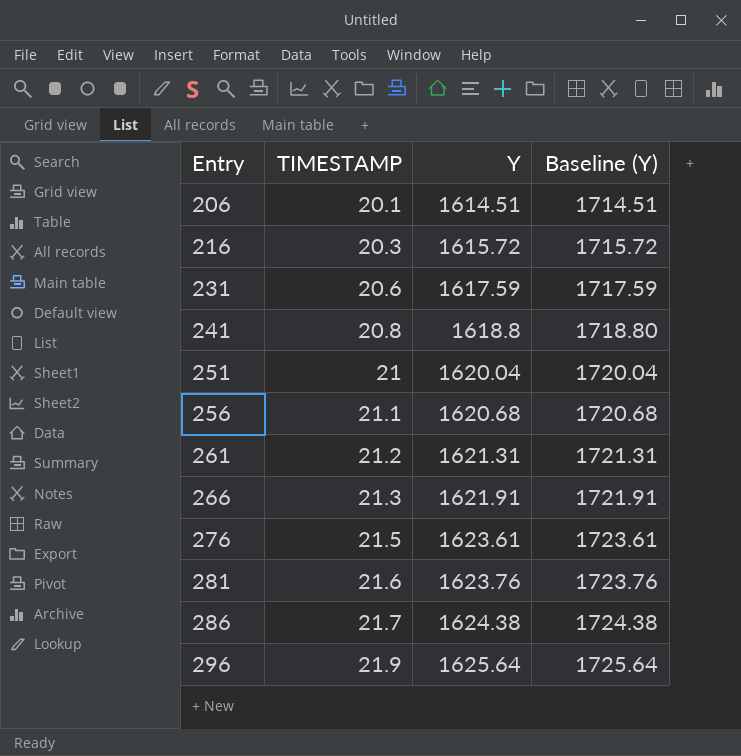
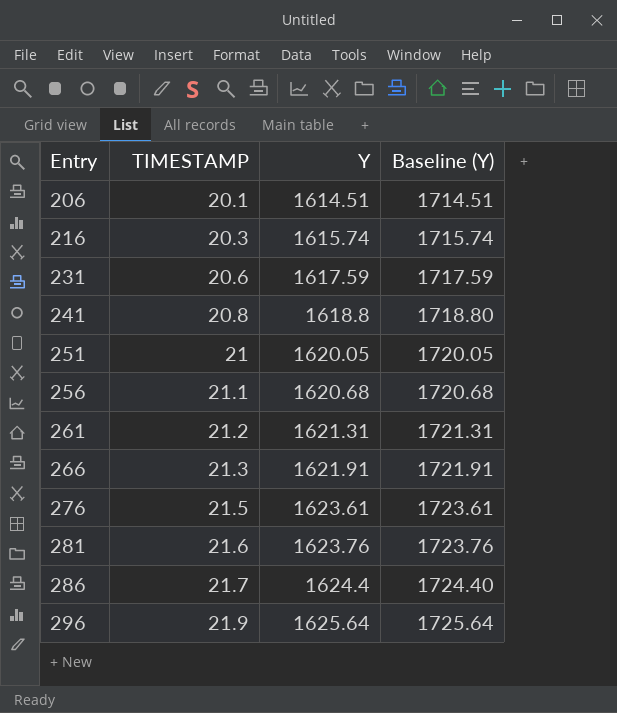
216 | Y: 1615.72 -> 1615.74
216 | Baseline (Y): 1715.72 -> 1715.74
251 | Y: 1620.04 -> 1620.05
251 | Baseline (Y): 1720.04 -> 1720.05
286 | Y: 1624.38 -> 1624.4
286 | Baseline (Y): 1724.38 -> 1724.40

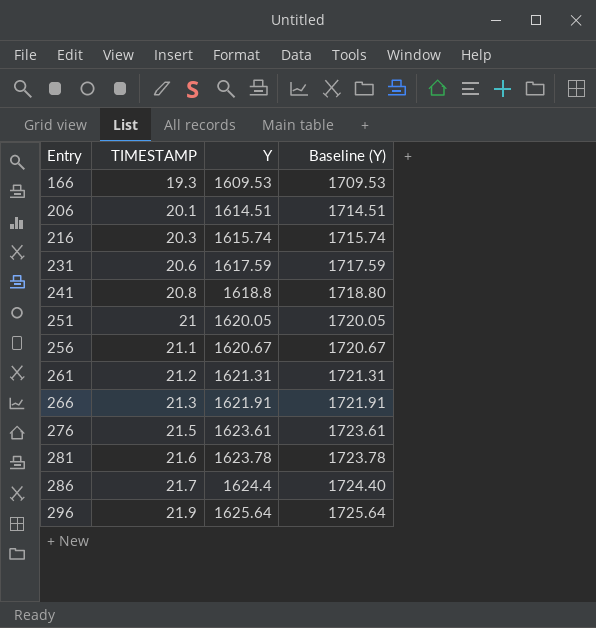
row 166: none -> 19.3 | 1609.53 | 1709.53
256 | Y: 1620.68 -> 1620.67
256 | Baseline (Y): 1720.68 -> 1720.67
281 | Y: 1623.76 -> 1623.78
281 | Baseline (Y): 1723.76 -> 1723.78

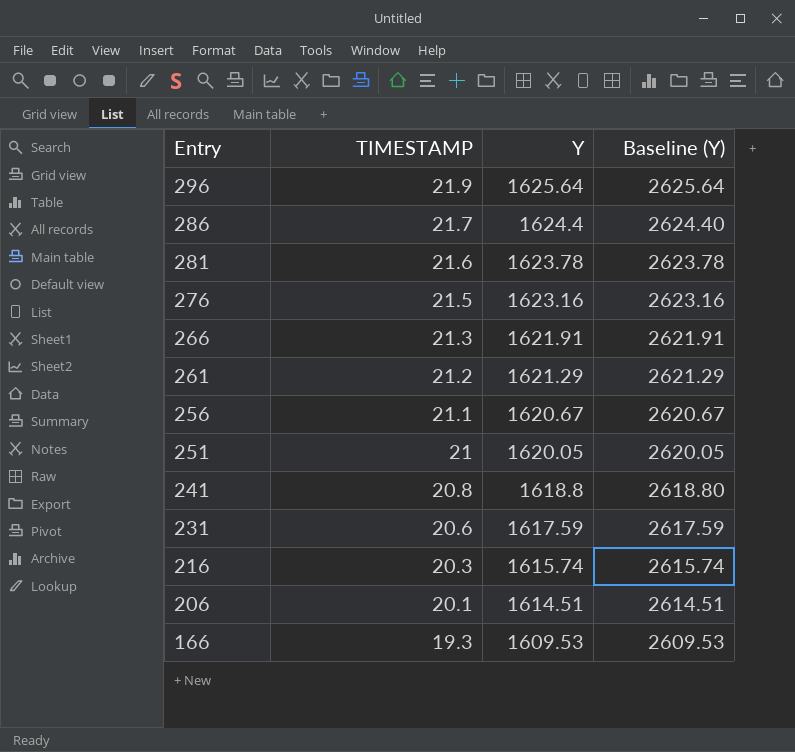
row order: Entry ascending -> Entry descending
column Baseline (Y) | formula: [Y] + 100 -> [Y] + 1000
276 | Y: 1623.61 -> 1623.16
261 | Y: 1621.31 -> 1621.29

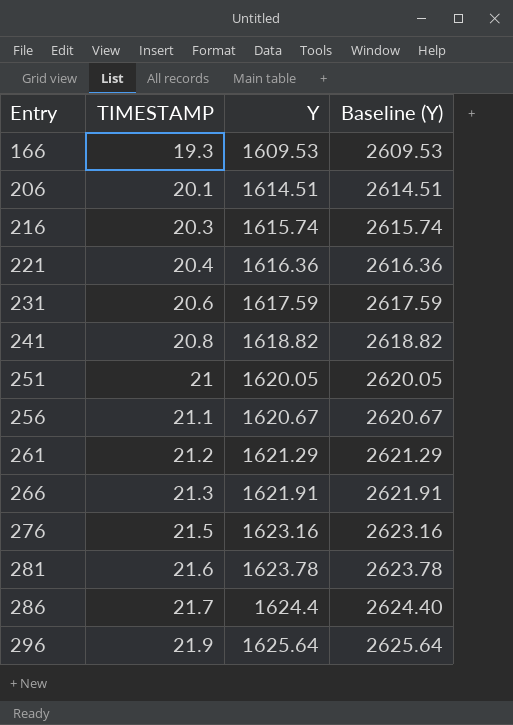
row order: Entry descending -> Entry ascending
row 221: none -> 20.4 | 1616.36 | 2616.36
241 | Y: 1618.8 -> 1618.82
241 | Baseline (Y): 2618.80 -> 2618.82

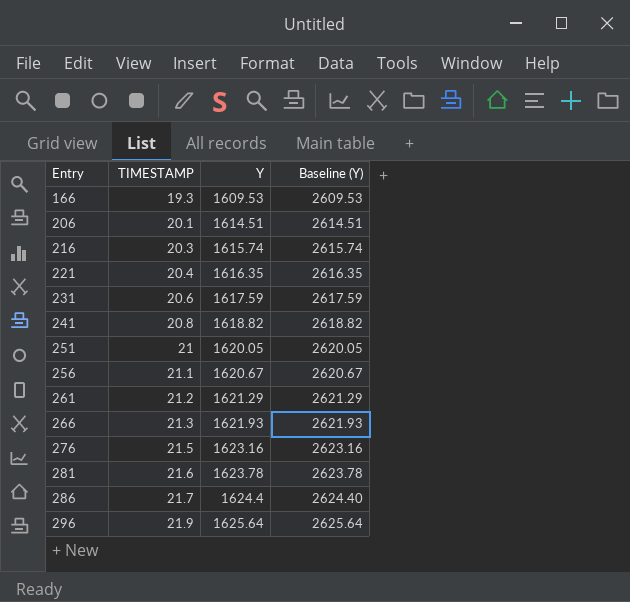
221 | Y: 1616.36 -> 1616.35
221 | Baseline (Y): 2616.36 -> 2616.35
266 | Y: 1621.91 -> 1621.93
266 | Baseline (Y): 2621.91 -> 2621.93

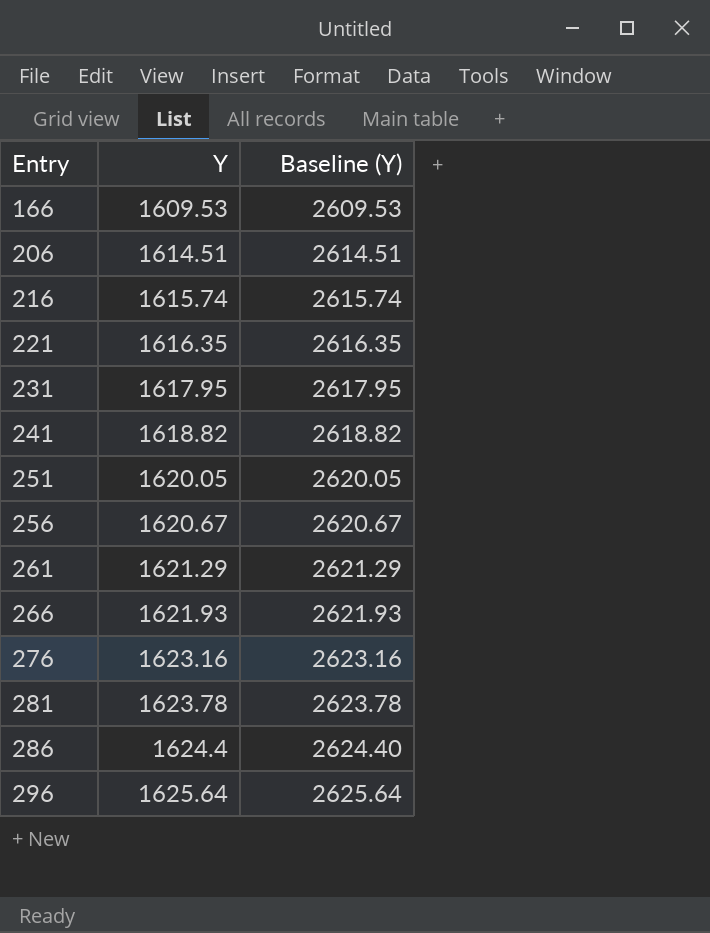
column TIMESTAMP | position: 2 -> none
231 | Y: 1617.59 -> 1617.95
231 | Baseline (Y): 2617.59 -> 2617.95

